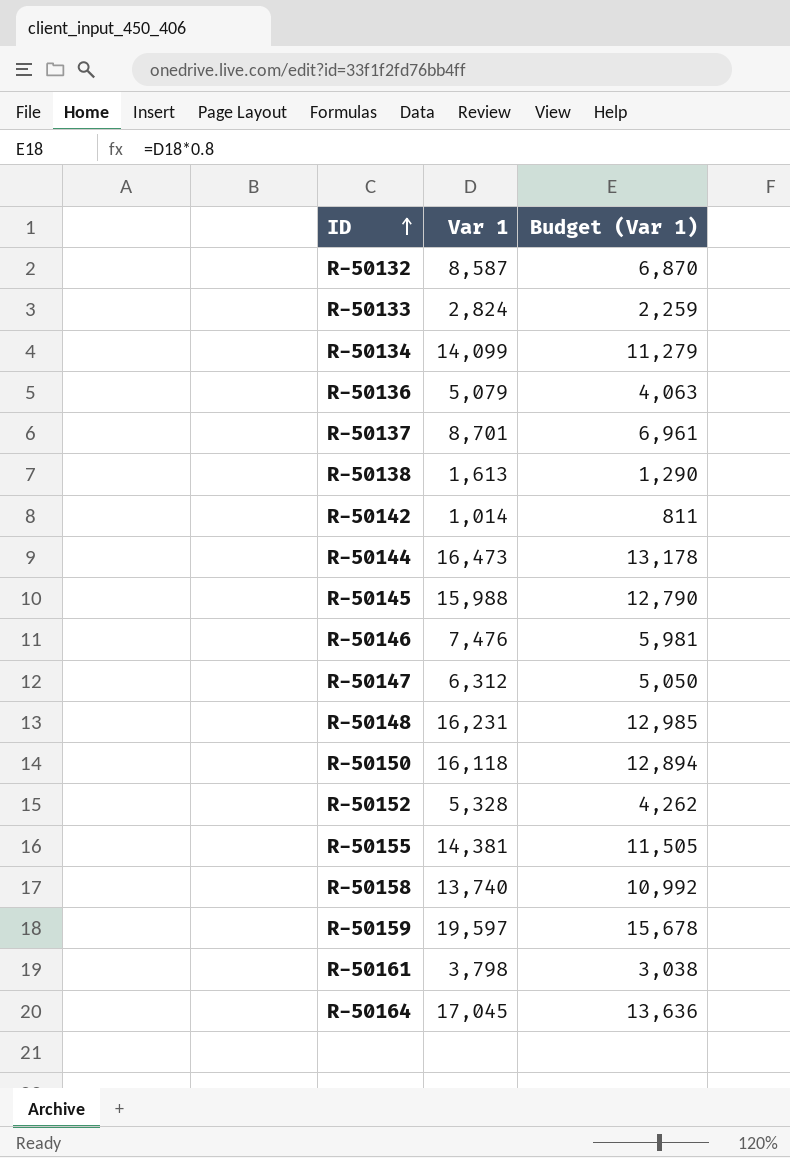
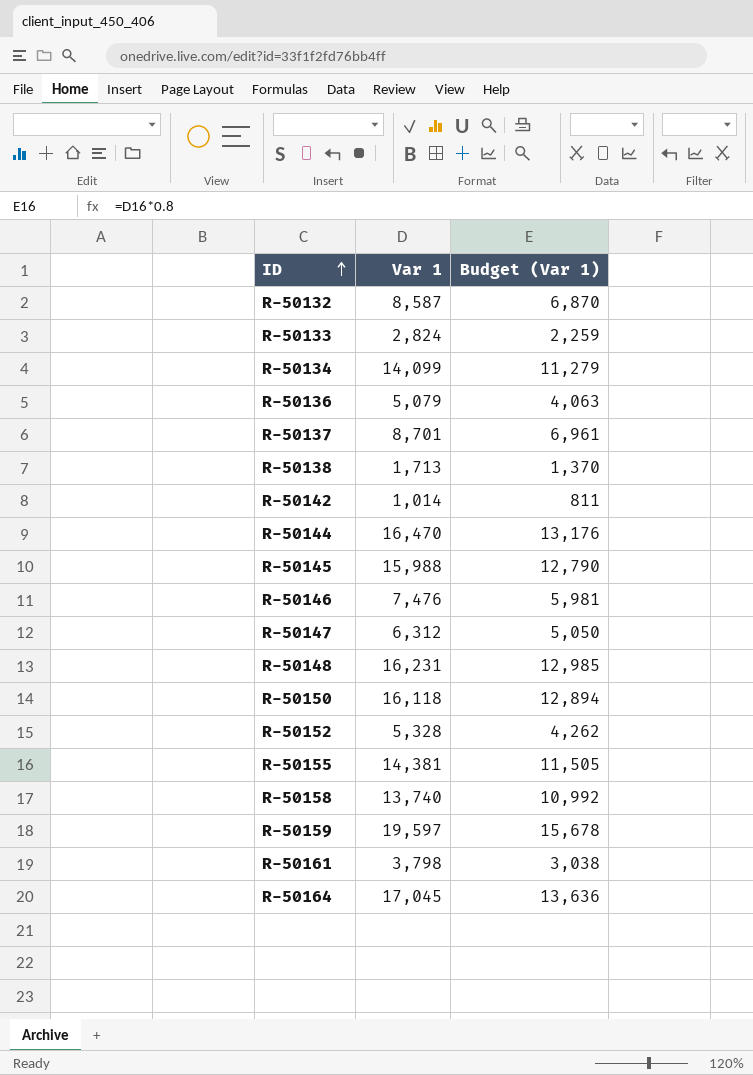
R-50138 | Var 1: 1,613 -> 1,713
R-50138 | Budget (Var 1): 1,290 -> 1,370
R-50144 | Var 1: 16,473 -> 16,470
R-50144 | Budget (Var 1): 13,178 -> 13,176

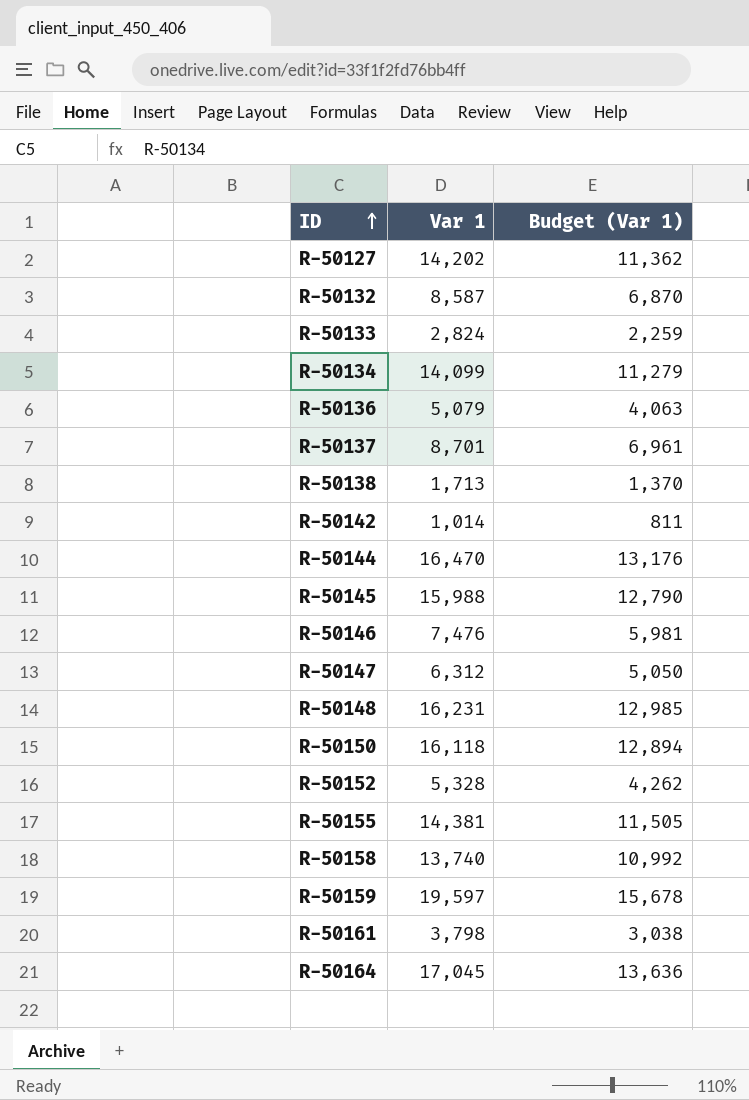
row R-50127: none -> 14,202 | 11,362

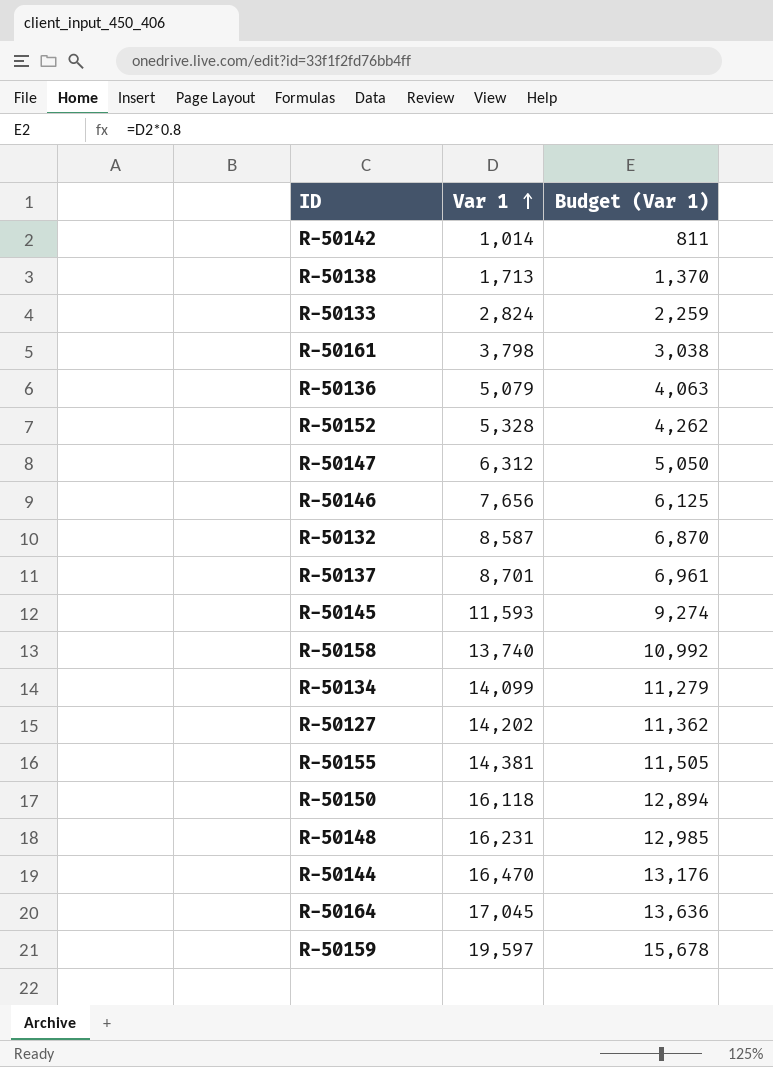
row order: ID ascending -> Var 1 ascending
R-50146 | Var 1: 7,476 -> 7,656
R-50146 | Budget (Var 1): 5,981 -> 6,125
R-50145 | Var 1: 15,988 -> 11,593
R-50145 | Budget (Var 1): 12,790 -> 9,274

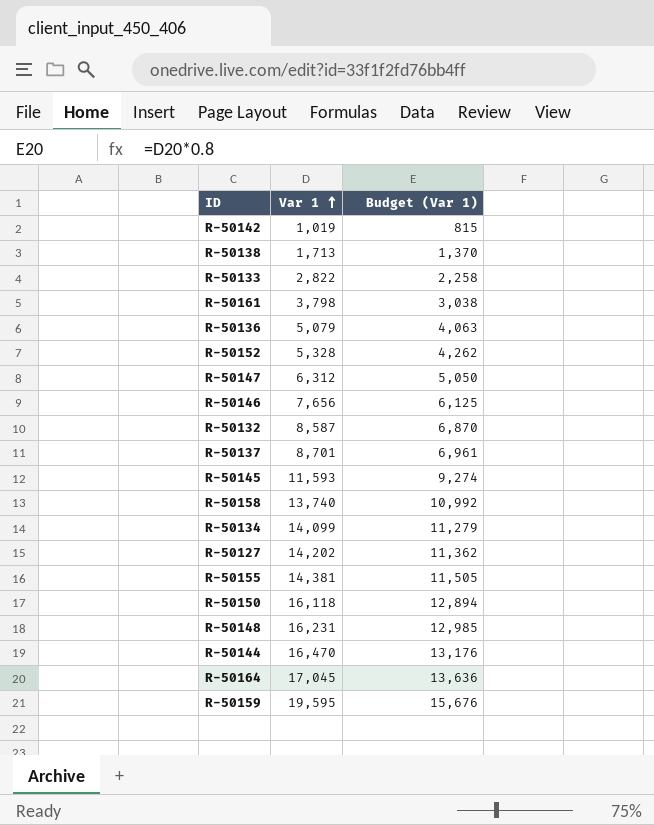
R-50142 | Var 1: 1,014 -> 1,019
R-50142 | Budget (Var 1): 811 -> 815
R-50133 | Var 1: 2,824 -> 2,822
R-50133 | Budget (Var 1): 2,259 -> 2,258
R-50159 | Var 1: 19,597 -> 19,595
R-50159 | Budget (Var 1): 15,678 -> 15,676

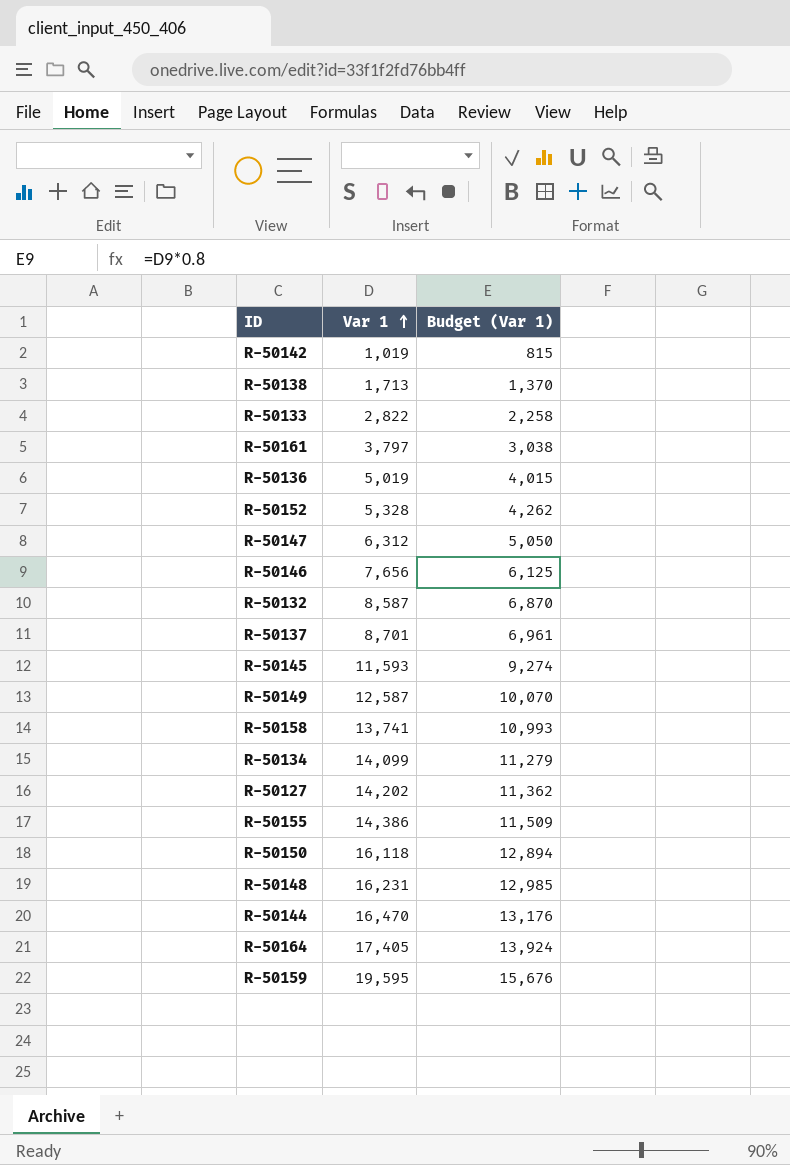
R-50161 | Var 1: 3,798 -> 3,797
R-50136 | Var 1: 5,079 -> 5,019
R-50136 | Budget (Var 1): 4,063 -> 4,015
row R-50149: none -> 12,587 | 10,070
R-50158 | Var 1: 13,740 -> 13,741
R-50158 | Budget (Var 1): 10,992 -> 10,993
R-50155 | Var 1: 14,381 -> 14,386
R-50155 | Budget (Var 1): 11,505 -> 11,509
R-50164 | Var 1: 17,045 -> 17,405
R-50164 | Budget (Var 1): 13,636 -> 13,924

